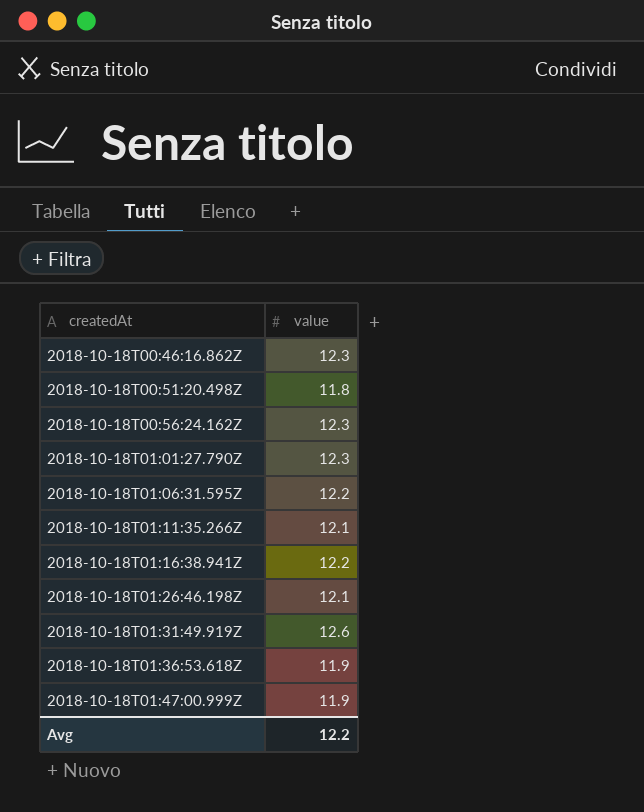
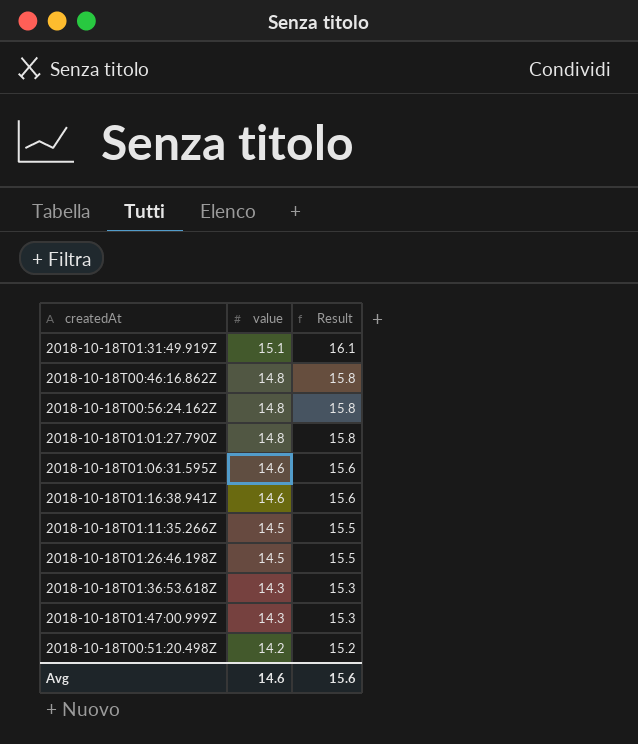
row order: createdAt ascending -> value descending
column Result | formula: none -> [value] + 1
2018-10-18T01:31:49.919Z | value: 12.6 -> 15.1
2018-10-18T00:46:16.862Z | value: 12.3 -> 14.8
2018-10-18T00:56:24.162Z | value: 12.3 -> 14.8
2018-10-18T01:01:27.790Z | value: 12.3 -> 14.8
2018-10-18T01:06:31.595Z | value: 12.2 -> 14.6
2018-10-18T01:16:38.941Z | value: 12.2 -> 14.6
2018-10-18T01:11:35.266Z | value: 12.1 -> 14.5
2018-10-18T01:26:46.198Z | value: 12.1 -> 14.5
2018-10-18T01:36:53.618Z | value: 11.9 -> 14.3
2018-10-18T01:47:00.999Z | value: 11.9 -> 14.3
2018-10-18T00:51:20.498Z | value: 11.8 -> 14.2
Avg | value: 12.2 -> 14.6

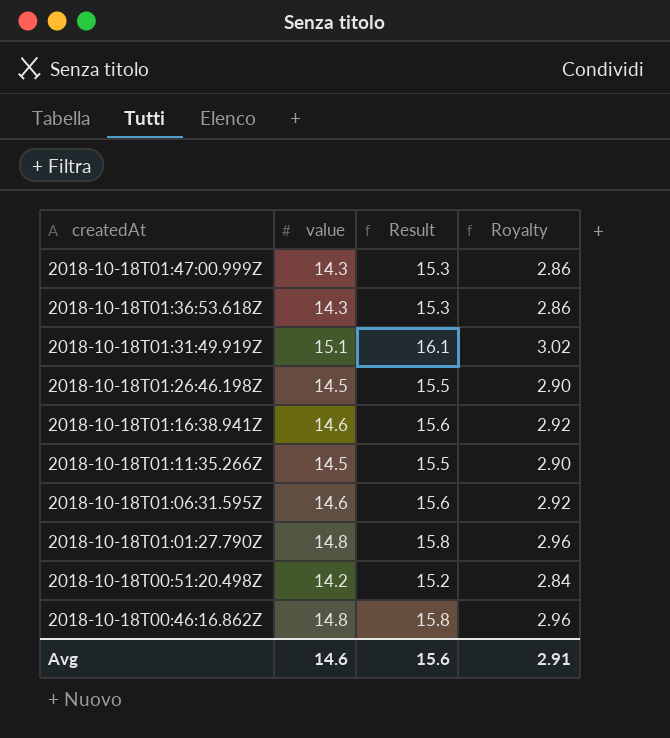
row order: value descending -> createdAt descending
column Royalty | formula: none -> [value] * 0.2
row 2018-10-18T00:56:24.162Z: 14.8 | 15.8 -> none

